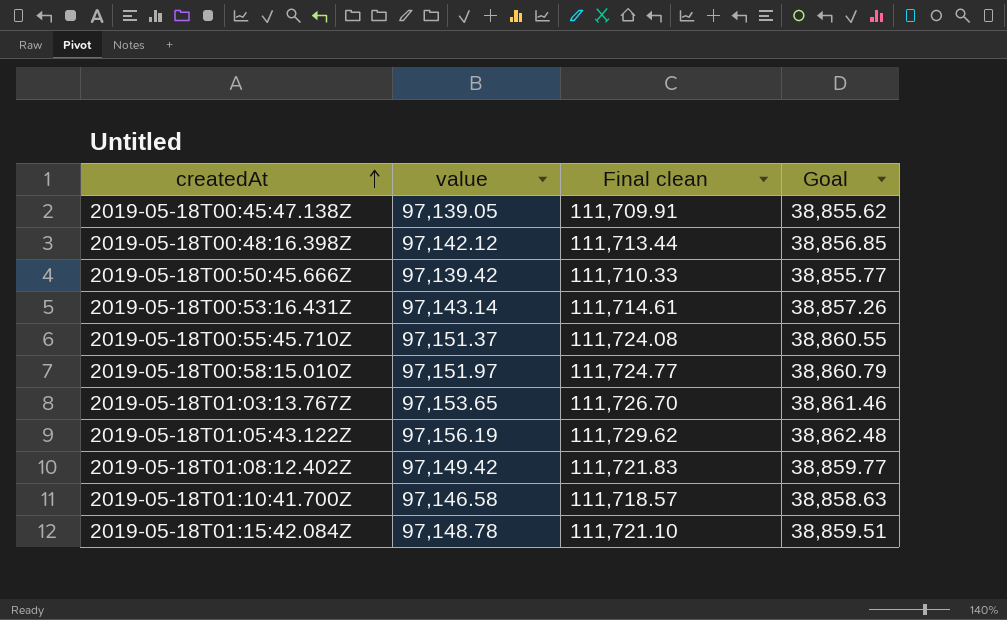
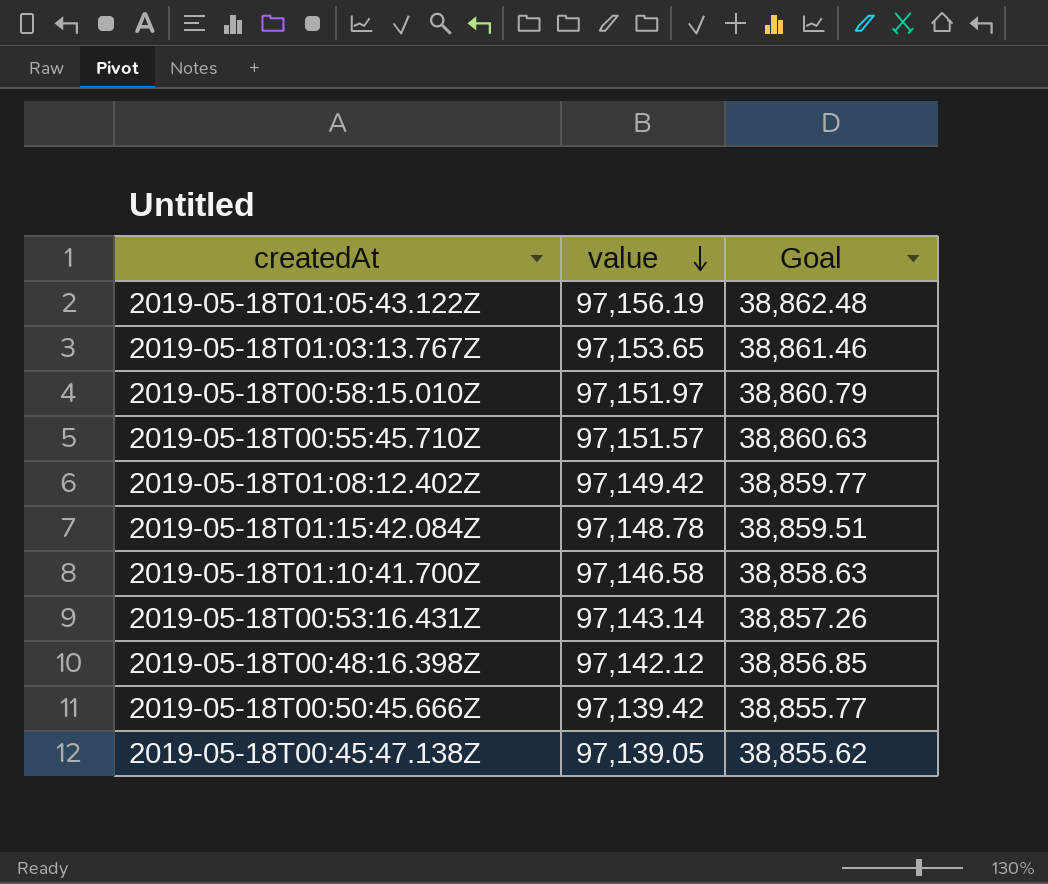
row order: createdAt ascending -> value descending
column Final clean | formula: [value] * 1.15 -> none
2019-05-18T00:55:45.710Z | value: 97,151.37 -> 97,151.57
2019-05-18T00:55:45.710Z | Goal: 38,860.55 -> 38,860.63

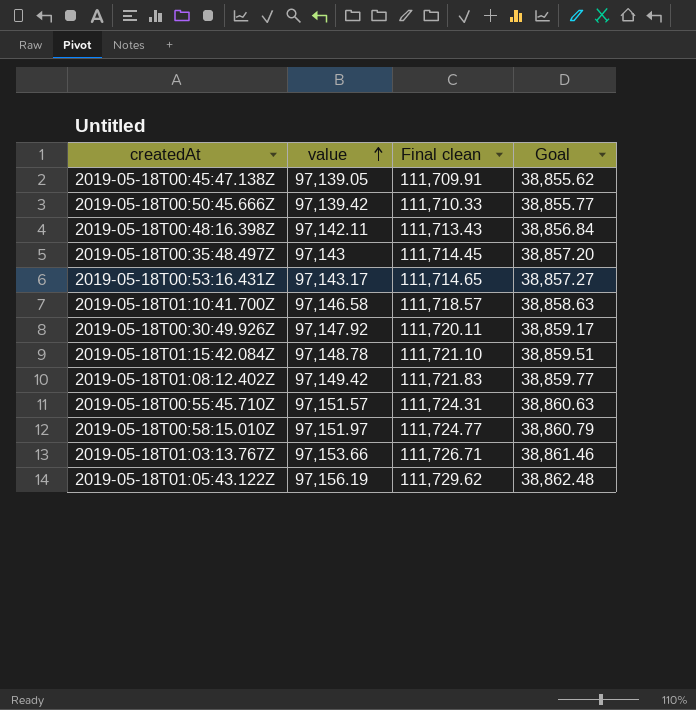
row order: value descending -> value ascending
column Final clean | formula: none -> [value] * 1.15
2019-05-18T00:48:16.398Z | value: 97,142.12 -> 97,142.11
2019-05-18T00:48:16.398Z | Goal: 38,856.85 -> 38,856.84
row 2019-05-18T00:35:48.497Z: none -> 97,143 | 111,714.45 | 38,857.20
2019-05-18T00:53:16.431Z | value: 97,143.14 -> 97,143.17
2019-05-18T00:53:16.431Z | Goal: 38,857.26 -> 38,857.27
row 2019-05-18T00:30:49.926Z: none -> 97,147.92 | 111,720.11 | 38,859.17
2019-05-18T01:03:13.767Z | value: 97,153.65 -> 97,153.66

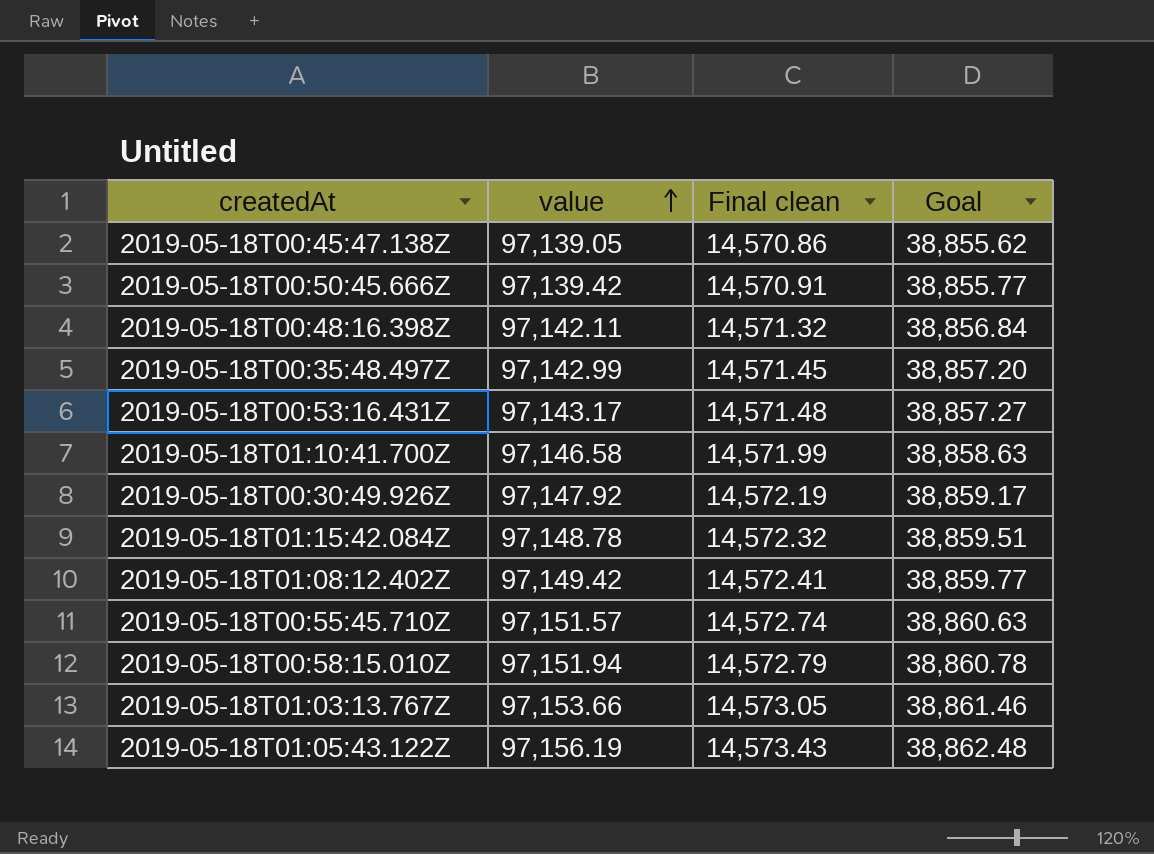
column Final clean | formula: [value] * 1.15 -> [value] * 0.15
2019-05-18T00:35:48.497Z | value: 97,143 -> 97,142.99
2019-05-18T00:58:15.010Z | value: 97,151.97 -> 97,151.94
2019-05-18T00:58:15.010Z | Goal: 38,860.79 -> 38,860.78

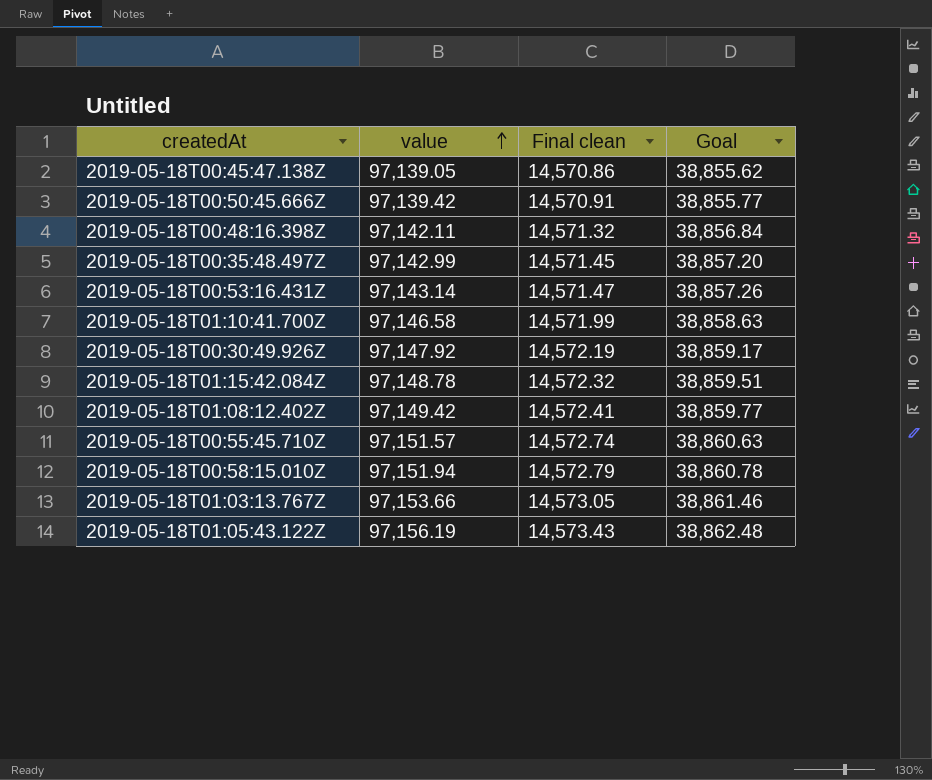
2019-05-18T00:53:16.431Z | value: 97,143.17 -> 97,143.14
2019-05-18T00:53:16.431Z | Final clean: 14,571.48 -> 14,571.47
2019-05-18T00:53:16.431Z | Goal: 38,857.27 -> 38,857.26

